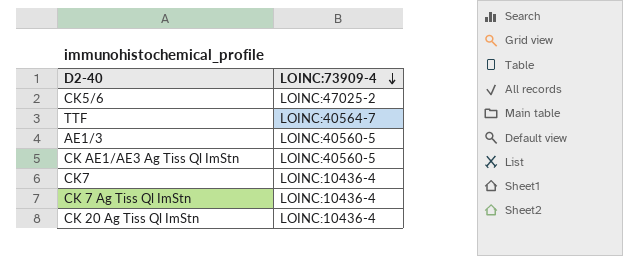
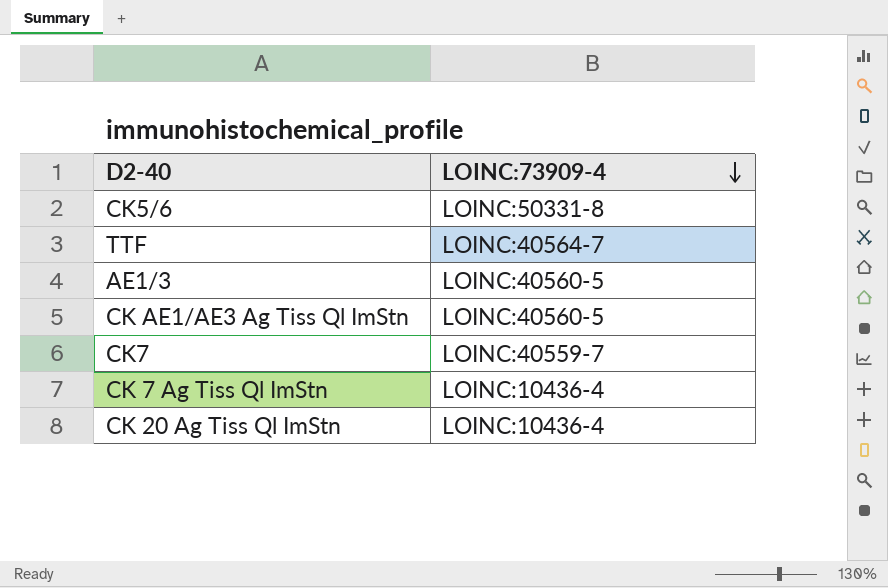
CK5/6 | LOINC:73909-4: LOINC:47025-2 -> LOINC:50331-8
CK7 | LOINC:73909-4: LOINC:10436-4 -> LOINC:40559-7

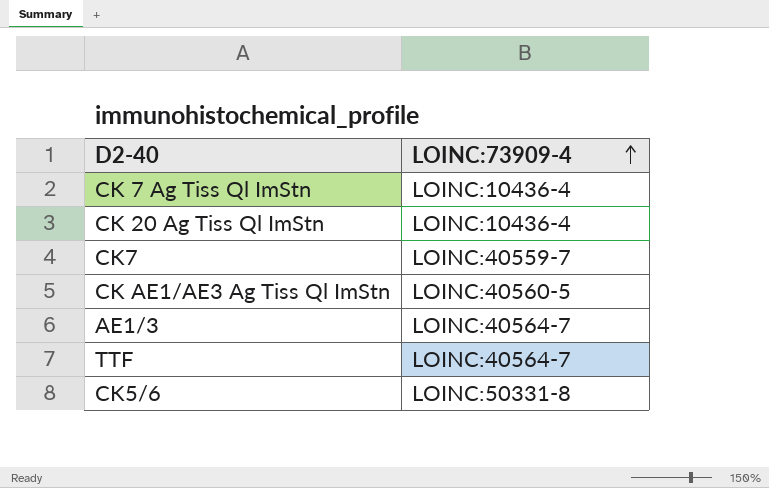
row order: LOINC:73909-4 descending -> LOINC:73909-4 ascending
AE1/3 | LOINC:73909-4: LOINC:40560-5 -> LOINC:40564-7

